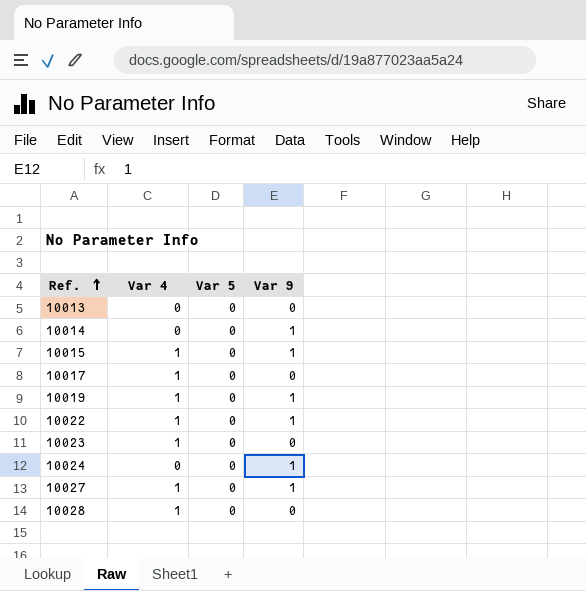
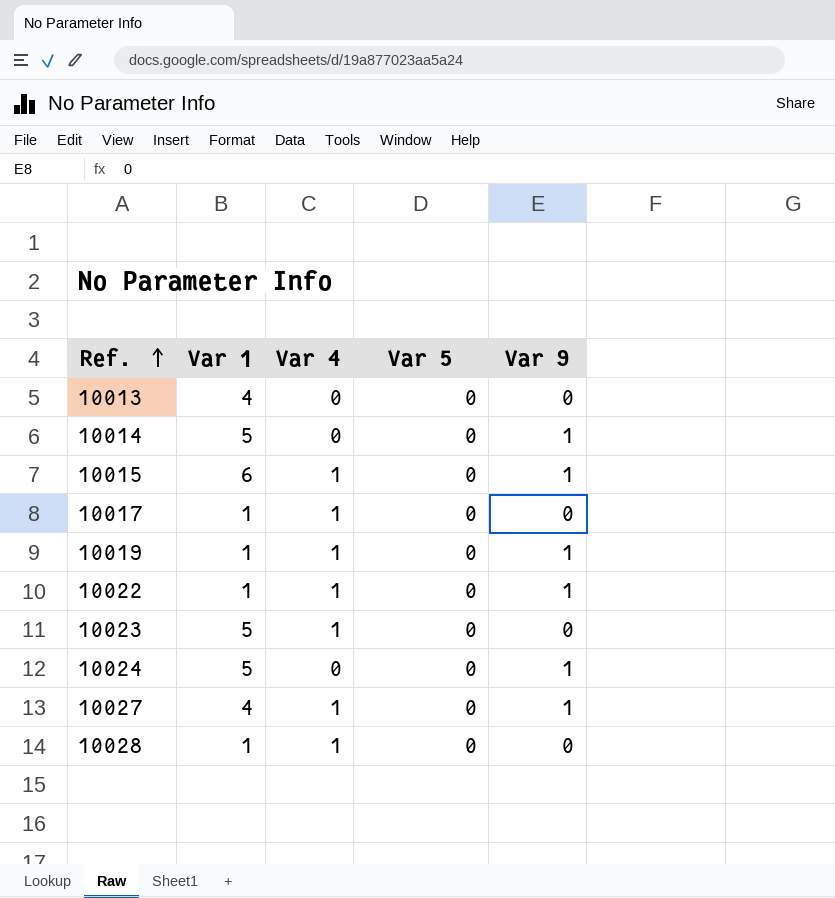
column Var 1 | position: none -> 2

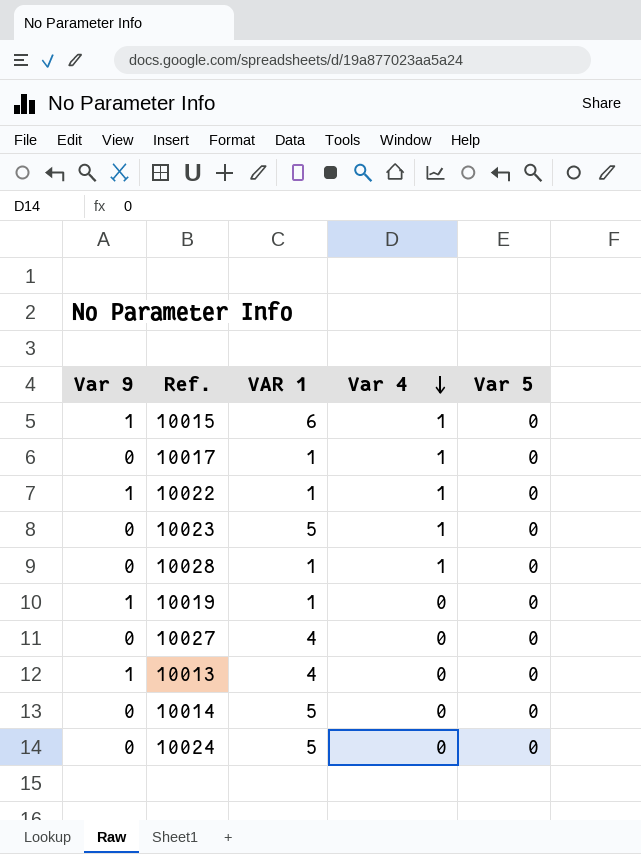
row order: Ref. ascending -> Var 4 descending
column Var 9 | position: 5 -> 1
column name: Var 1 -> VAR 1
10019 | Var 4: 1 -> 0
10027 | Var 9: 1 -> 0
10027 | Var 4: 1 -> 0
10013 | Var 9: 0 -> 1
10014 | Var 9: 1 -> 0
10024 | Var 9: 1 -> 0

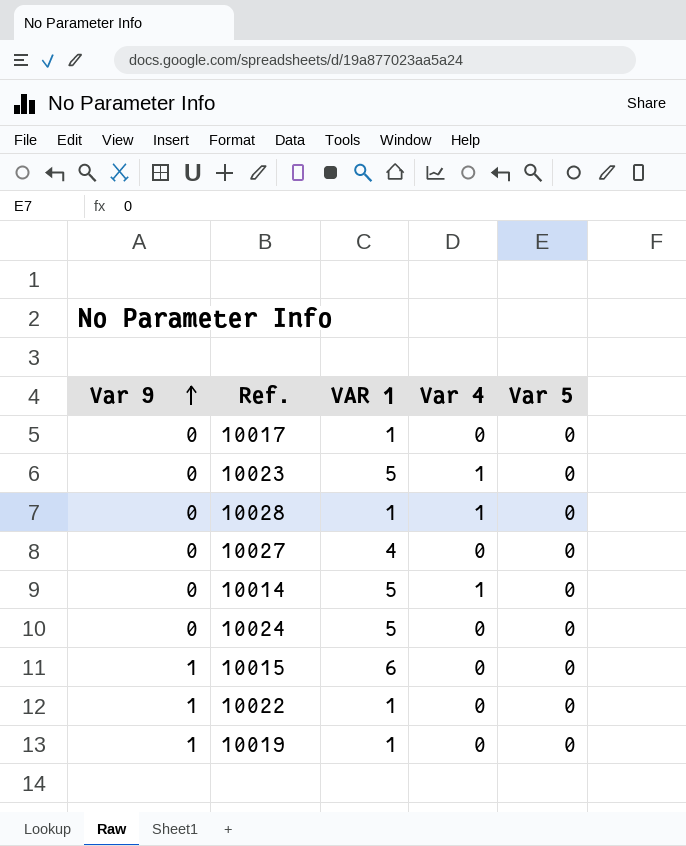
row order: Var 4 descending -> Var 9 ascending
row 10013: 1 | 4 | 0 | 0 -> none
10017 | Var 4: 1 -> 0
10014 | Var 4: 0 -> 1
10015 | Var 4: 1 -> 0
10022 | Var 4: 1 -> 0

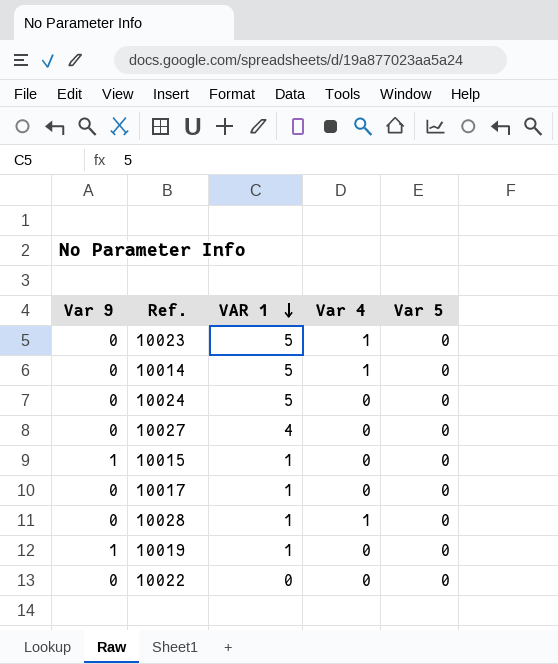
row order: Var 9 ascending -> VAR 1 descending
10015 | VAR 1: 6 -> 1
10022 | Var 9: 1 -> 0
10022 | VAR 1: 1 -> 0

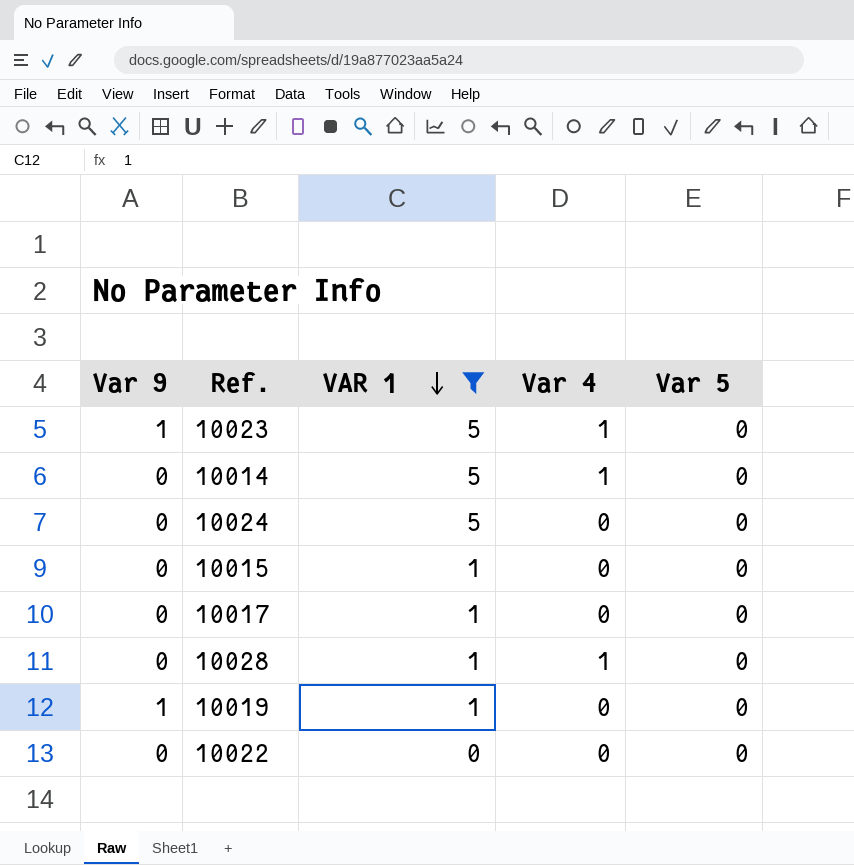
filter: none -> VAR 1 != 4
10023 | Var 9: 0 -> 1
10015 | Var 9: 1 -> 0

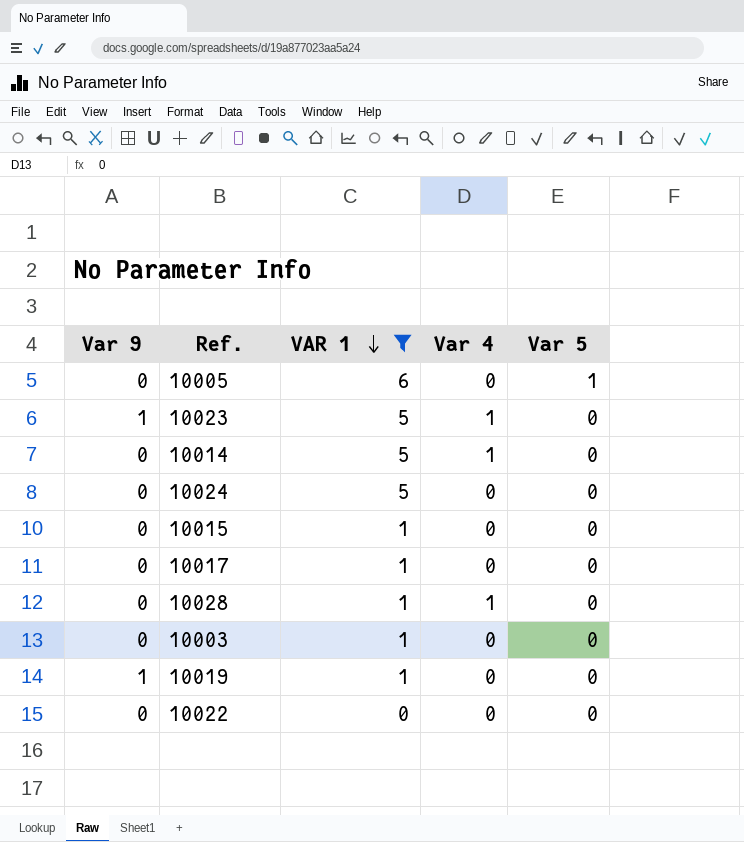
row 10005: none -> 0 | 6 | 0 | 1
row 10003: none -> 0 | 1 | 0 | 0

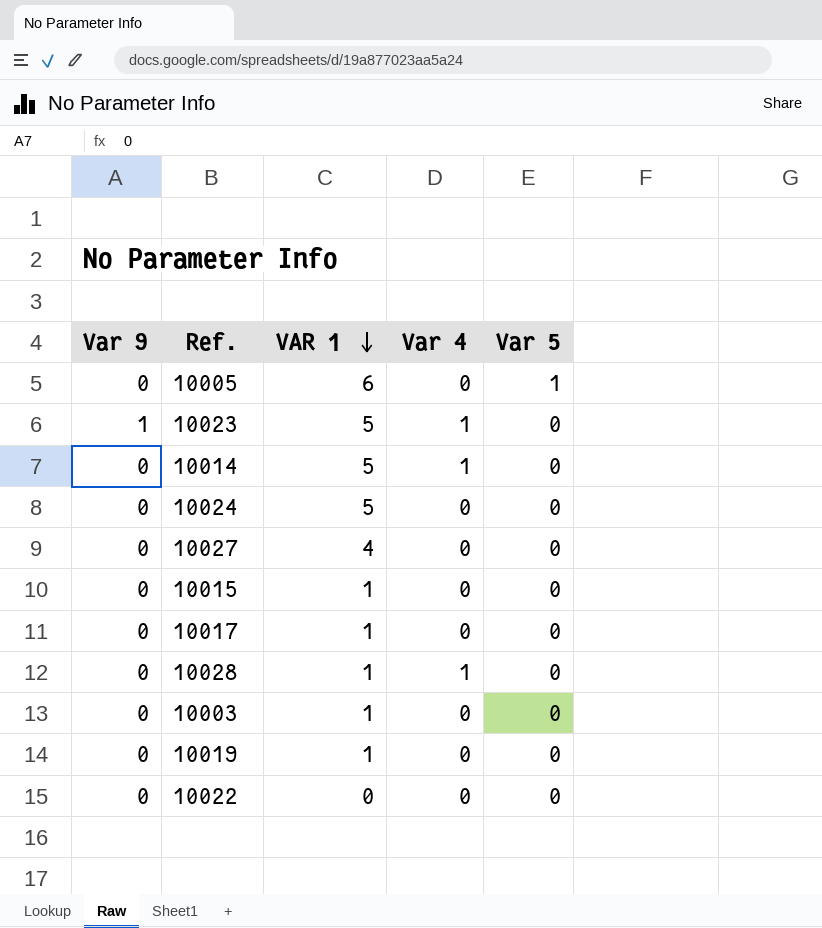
filter: VAR 1 != 4 -> none
10019 | Var 9: 1 -> 0

